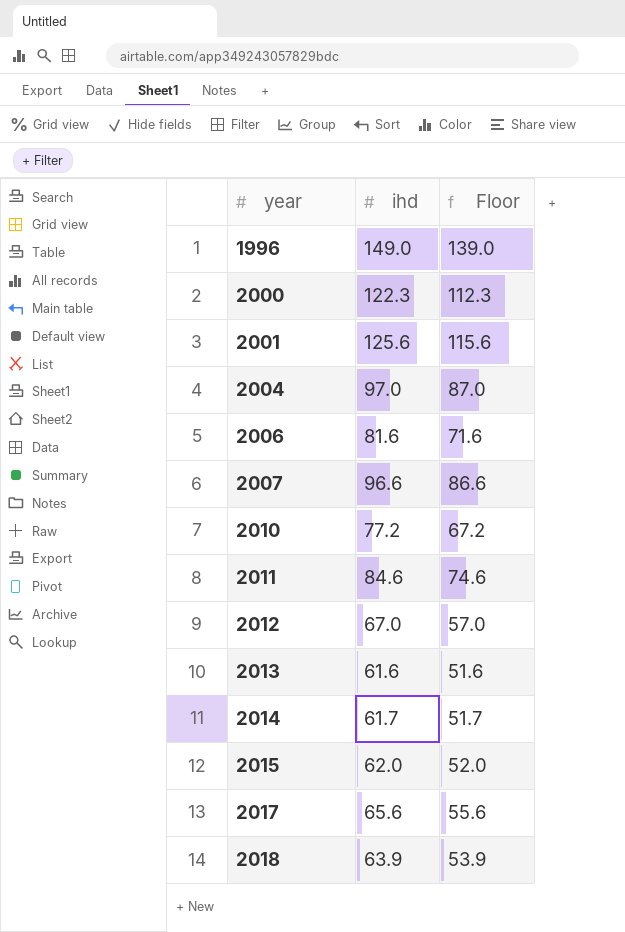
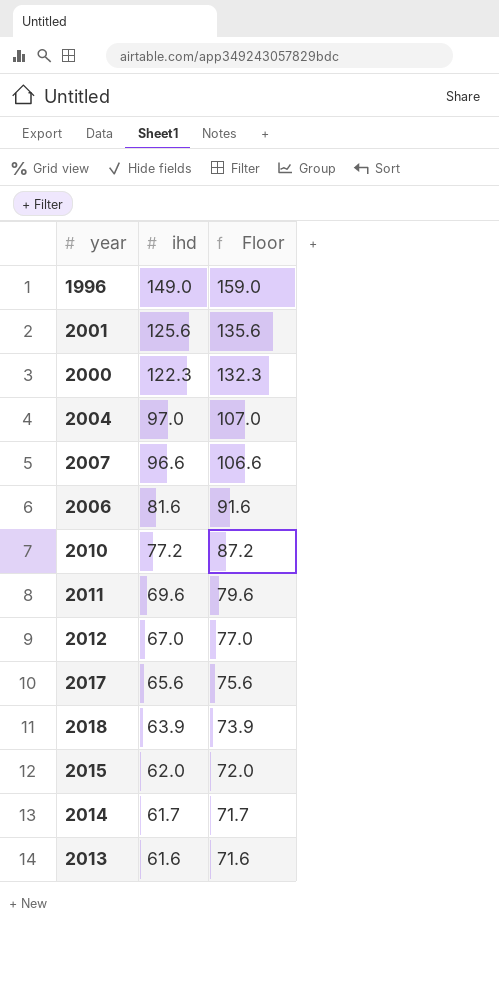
row order: year ascending -> ihd descending
column Floor | formula: [ihd] - 10 -> [ihd] + 10
2011 | ihd: 84.6 -> 69.6

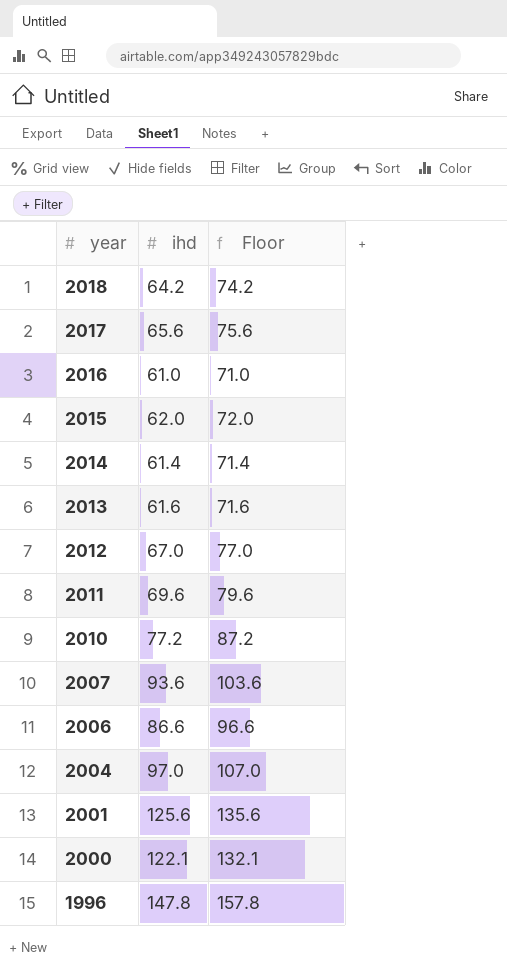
row order: ihd descending -> year descending
2018 | ihd: 63.9 -> 64.2
2018 | Floor: 73.9 -> 74.2
row 2016: none -> 61.0 | 71.0
2014 | ihd: 61.7 -> 61.4
2014 | Floor: 71.7 -> 71.4
2007 | ihd: 96.6 -> 93.6
2007 | Floor: 106.6 -> 103.6
2006 | ihd: 81.6 -> 86.6
2006 | Floor: 91.6 -> 96.6
2000 | ihd: 122.3 -> 122.1
2000 | Floor: 132.3 -> 132.1
1996 | ihd: 149.0 -> 147.8
1996 | Floor: 159.0 -> 157.8

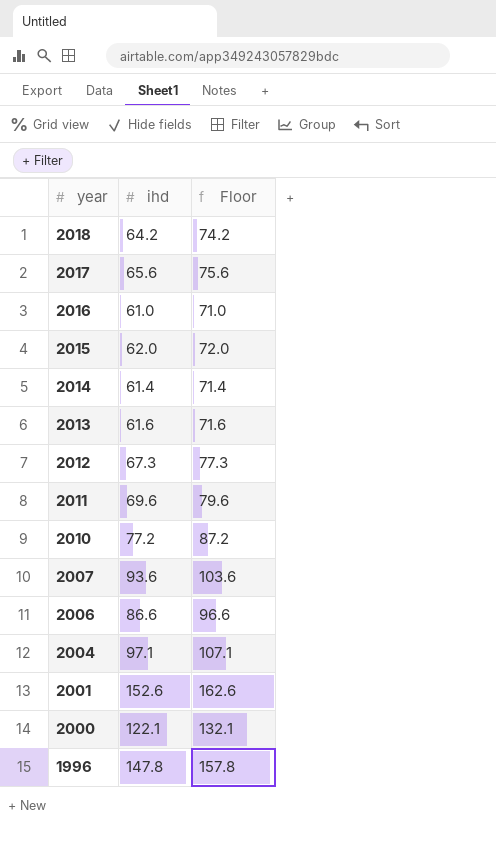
2012 | ihd: 67.0 -> 67.3
2012 | Floor: 77.0 -> 77.3
2004 | ihd: 97.0 -> 97.1
2004 | Floor: 107.0 -> 107.1
2001 | ihd: 125.6 -> 152.6
2001 | Floor: 135.6 -> 162.6

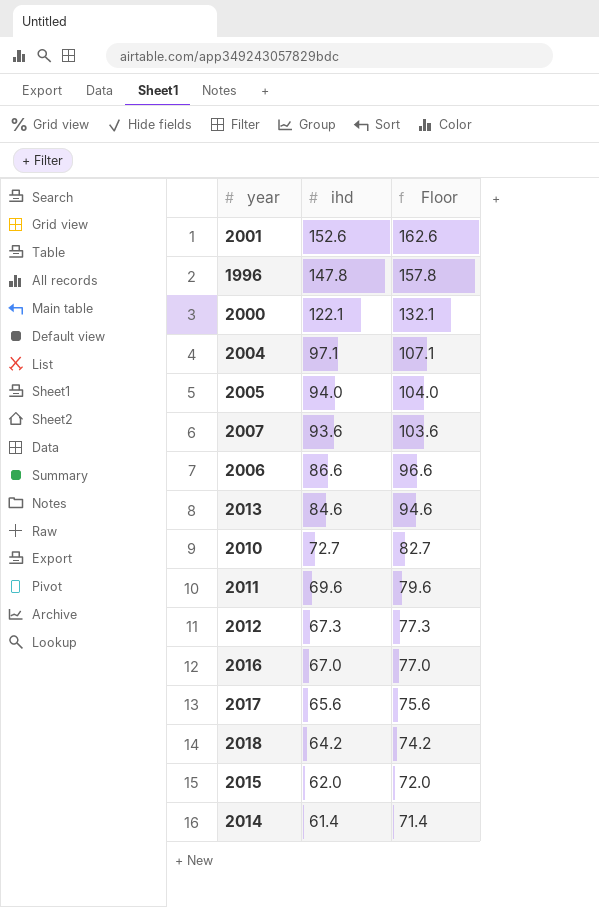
row order: year descending -> ihd descending
row 2005: none -> 94.0 | 104.0
2013 | ihd: 61.6 -> 84.6
2013 | Floor: 71.6 -> 94.6
2010 | ihd: 77.2 -> 72.7
2010 | Floor: 87.2 -> 82.7
2016 | ihd: 61.0 -> 67.0
2016 | Floor: 71.0 -> 77.0

